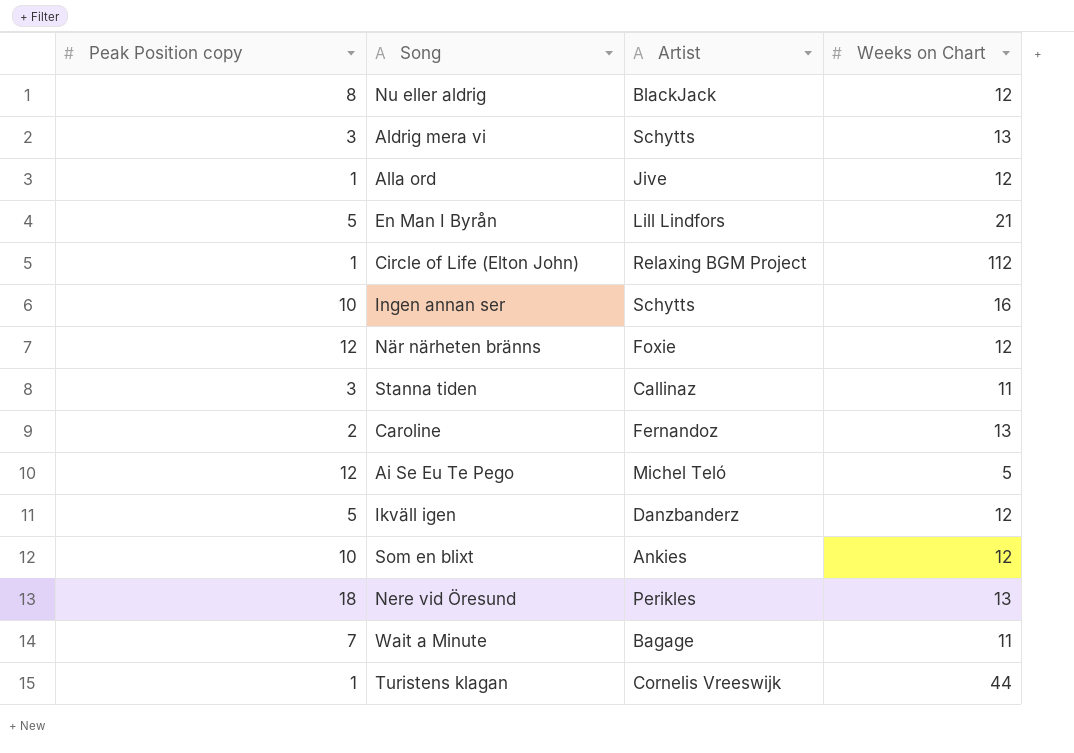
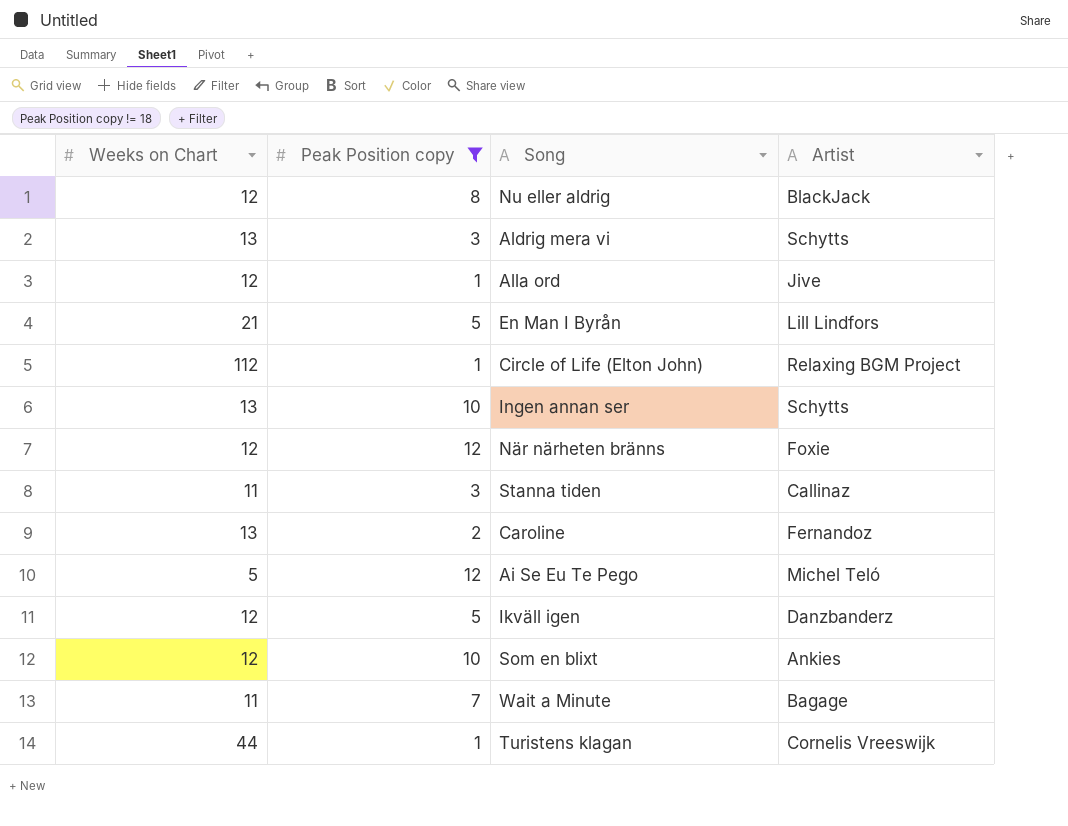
filter: none -> Peak Position copy != 18
column Weeks on Chart | position: 4 -> 1
Ingen annan ser | Weeks on Chart: 16 -> 13

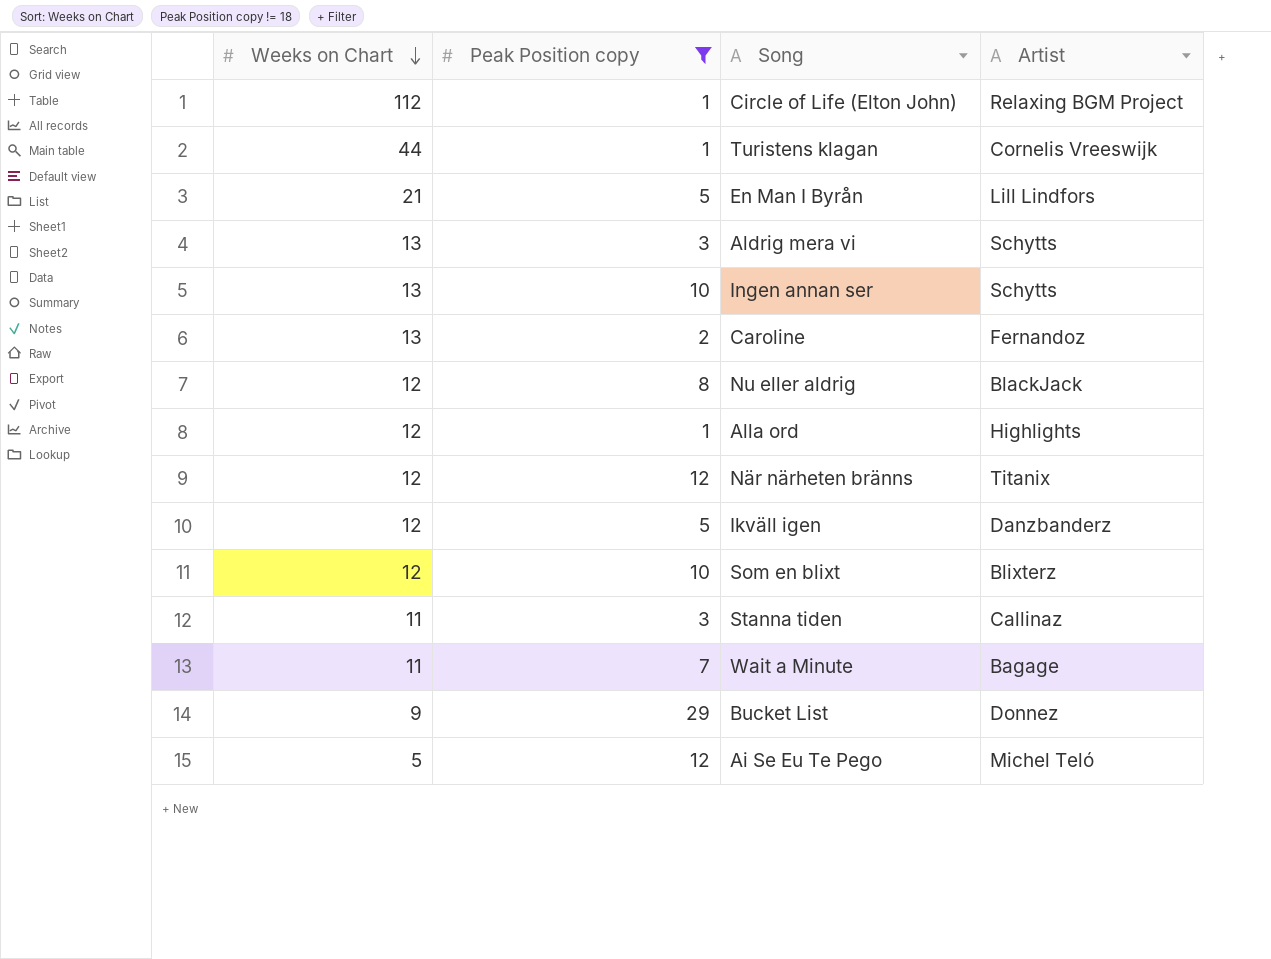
row order: none -> Weeks on Chart descending
Alla ord | Artist: Jive -> Highlights
När närheten bränns | Artist: Foxie -> Titanix
Som en blixt | Artist: Ankies -> Blixterz
row Bucket List: none -> 9 | 29 | Donnez

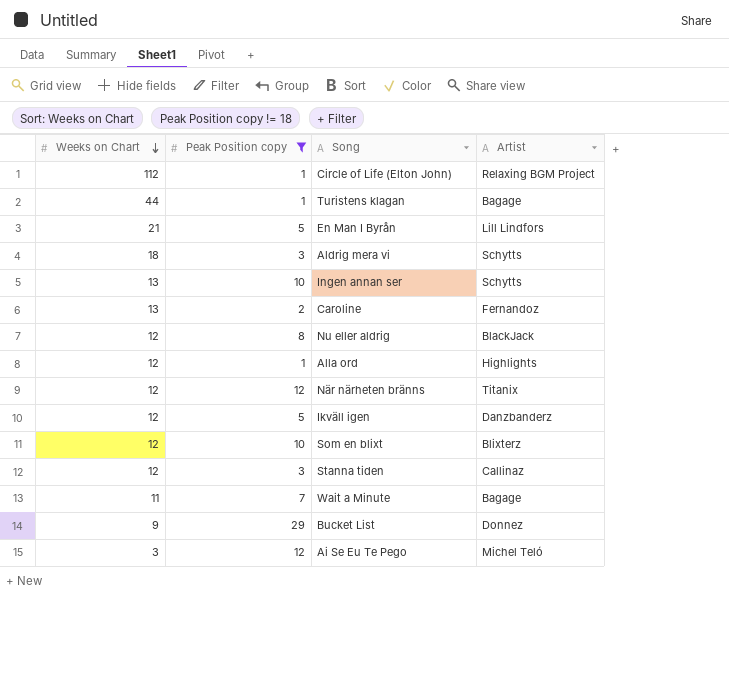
Turistens klagan | Artist: Cornelis Vreeswijk -> Bagage
Aldrig mera vi | Weeks on Chart: 13 -> 18
Stanna tiden | Weeks on Chart: 11 -> 12
Ai Se Eu Te Pego | Weeks on Chart: 5 -> 3

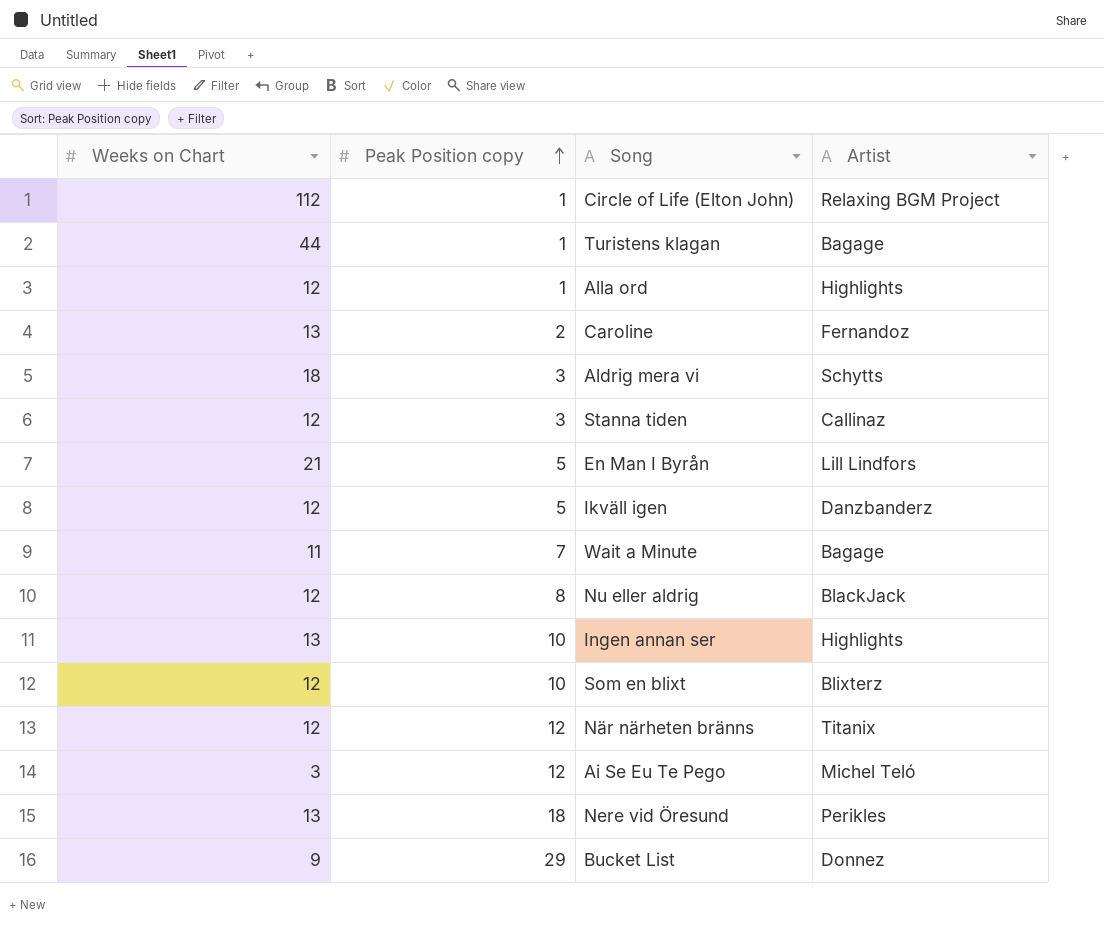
filter: Peak Position copy != 18 -> none
row order: Weeks on Chart descending -> Peak Position copy ascending
Ingen annan ser | Artist: Schytts -> Highlights

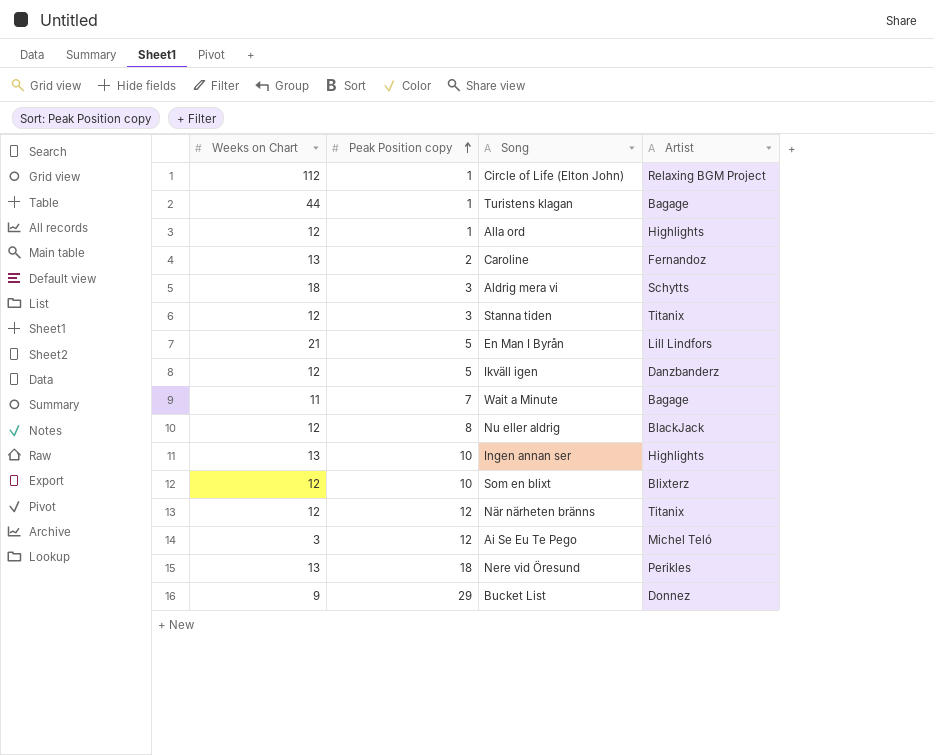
Stanna tiden | Artist: Callinaz -> Titanix

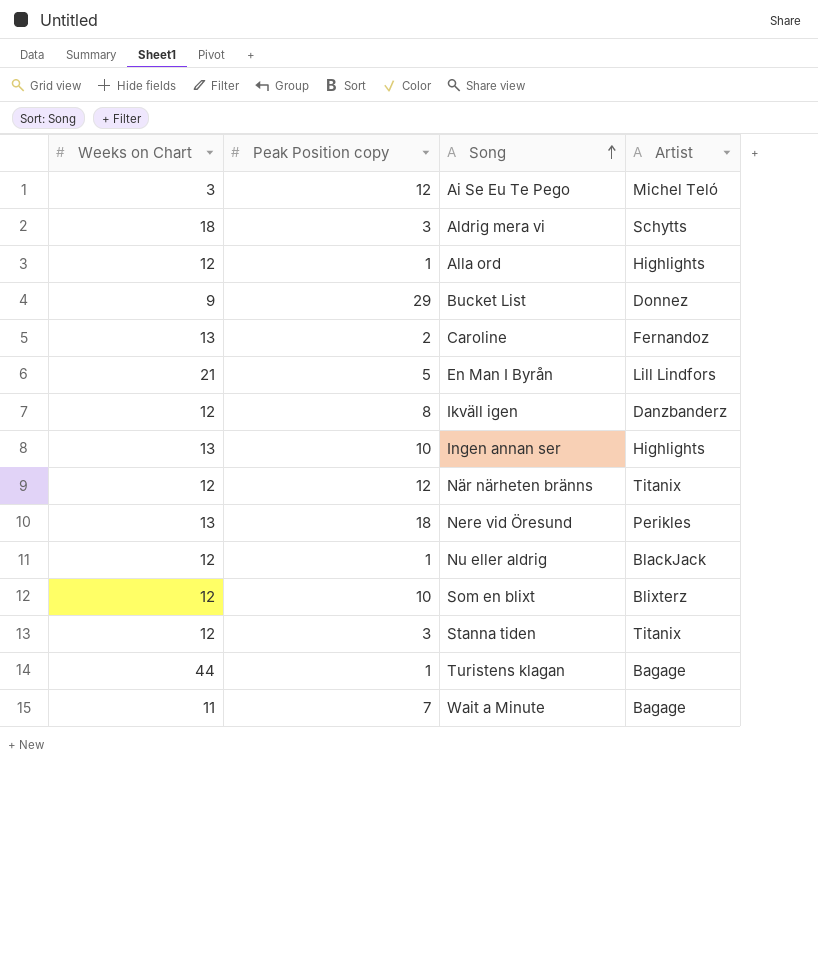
row order: Peak Position copy ascending -> Song ascending
row Circle of Life (Elton John): 112 | 1 | Relaxing BGM Project -> none
Ikväll igen | Peak Position copy: 5 -> 8
Nu eller aldrig | Peak Position copy: 8 -> 1

